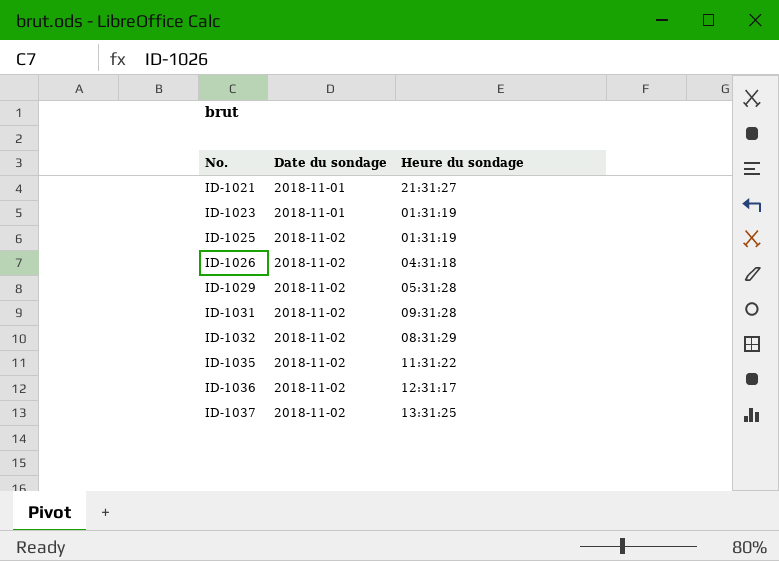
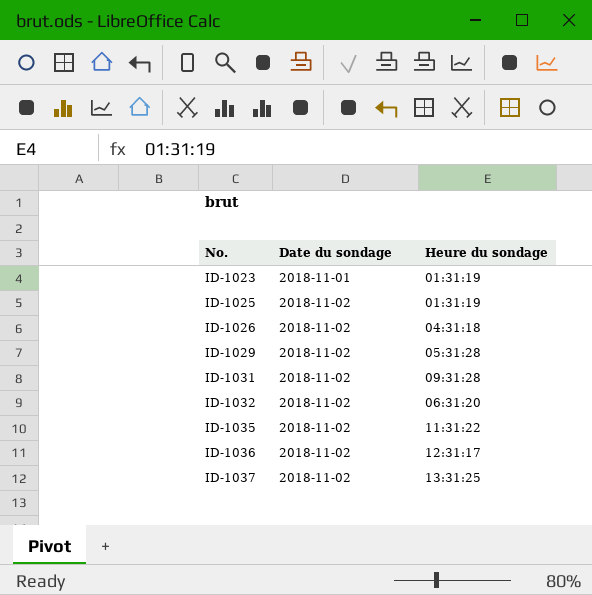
row ID-1021: 2018-11-01 | 21:31:27 -> none
ID-1032 | Heure du sondage: 08:31:29 -> 06:31:20

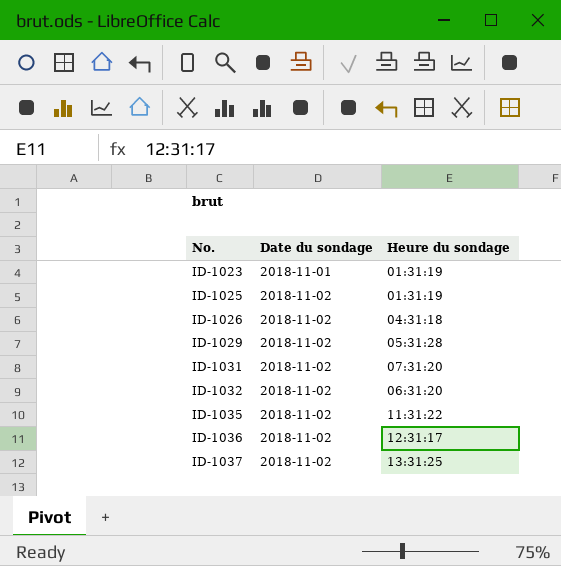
ID-1031 | Heure du sondage: 09:31:28 -> 07:31:20

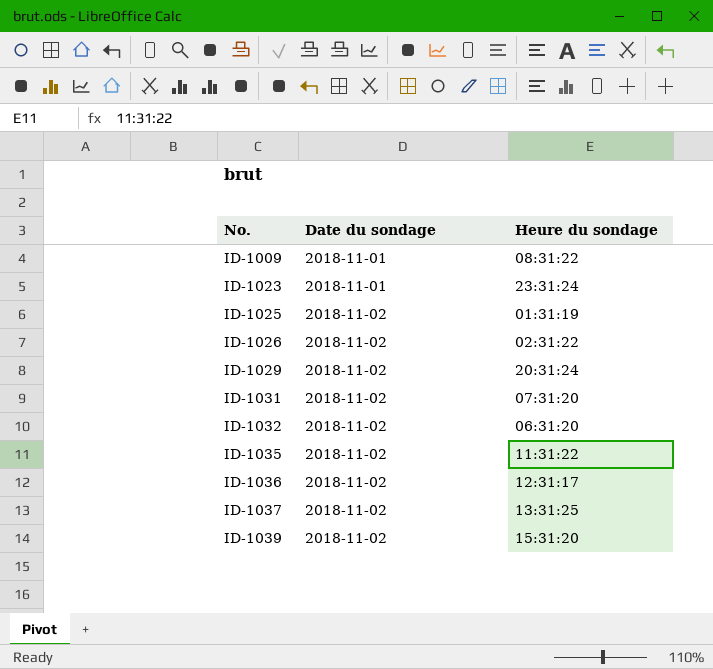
row ID-1009: none -> 2018-11-01 | 08:31:22
ID-1023 | Heure du sondage: 01:31:19 -> 23:31:24
ID-1026 | Heure du sondage: 04:31:18 -> 02:31:22
ID-1029 | Heure du sondage: 05:31:28 -> 20:31:24
row ID-1039: none -> 2018-11-02 | 15:31:20

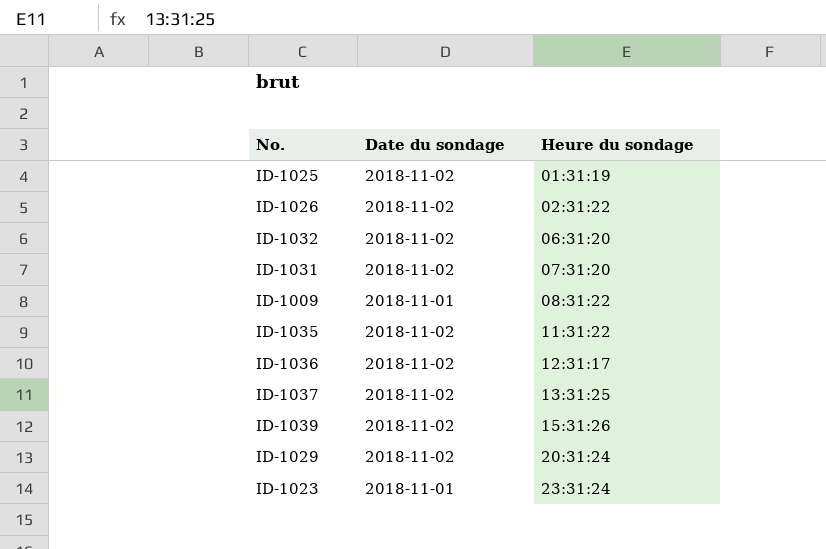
row order: No. ascending -> Heure du sondage ascending
ID-1039 | Heure du sondage: 15:31:20 -> 15:31:26

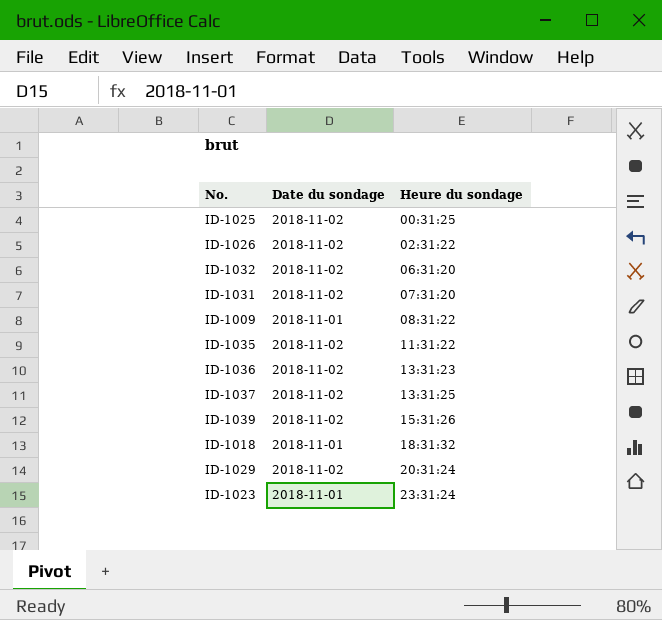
ID-1025 | Heure du sondage: 01:31:19 -> 00:31:25
ID-1036 | Heure du sondage: 12:31:17 -> 13:31:23
row ID-1018: none -> 2018-11-01 | 18:31:32

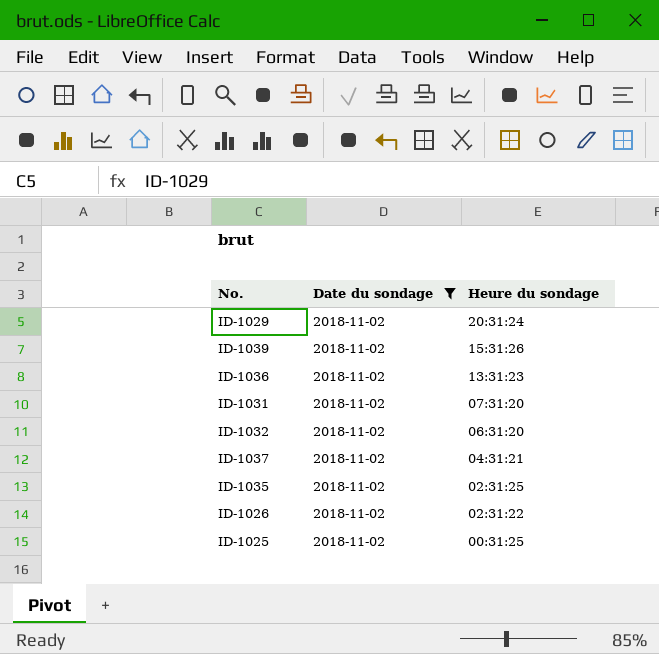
filter: none -> Date du sondage = 2018-11-02
row order: Heure du sondage ascending -> Heure du sondage descending
ID-1037 | Heure du sondage: 13:31:25 -> 04:31:21
ID-1035 | Heure du sondage: 11:31:22 -> 02:31:25

